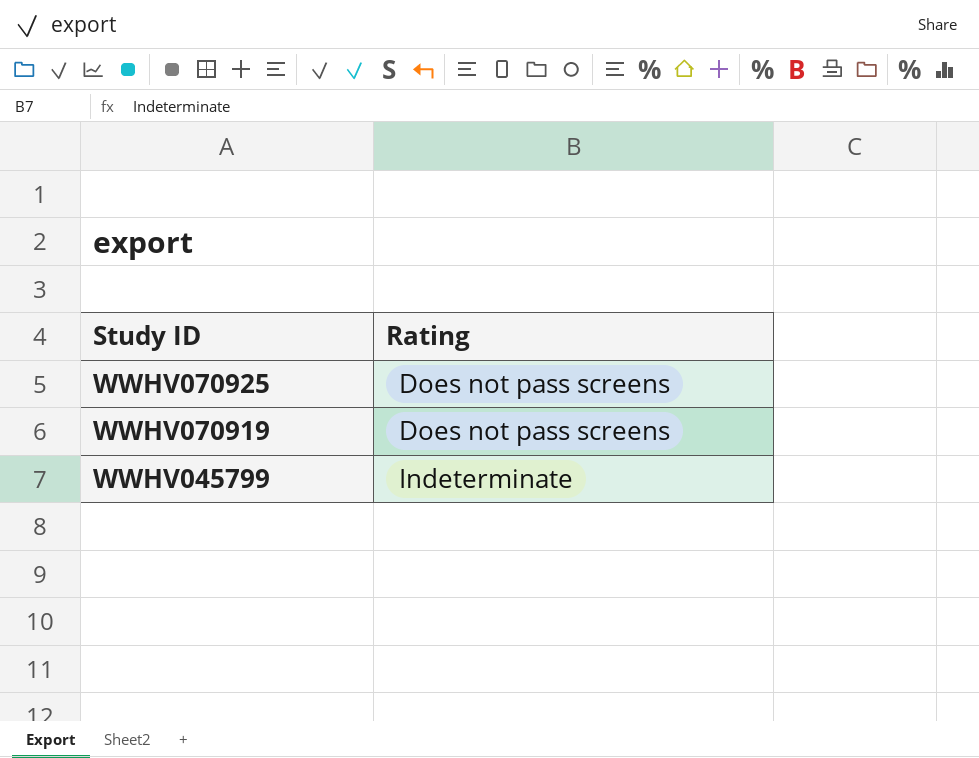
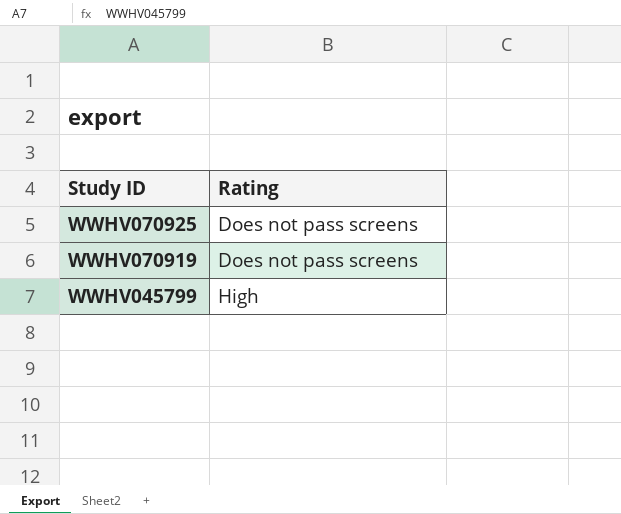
WWHV045799 | Rating: Indeterminate -> High

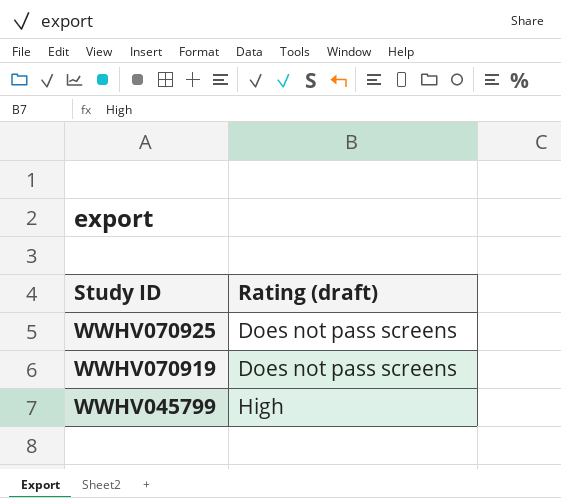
column name: Rating -> Rating (draft)

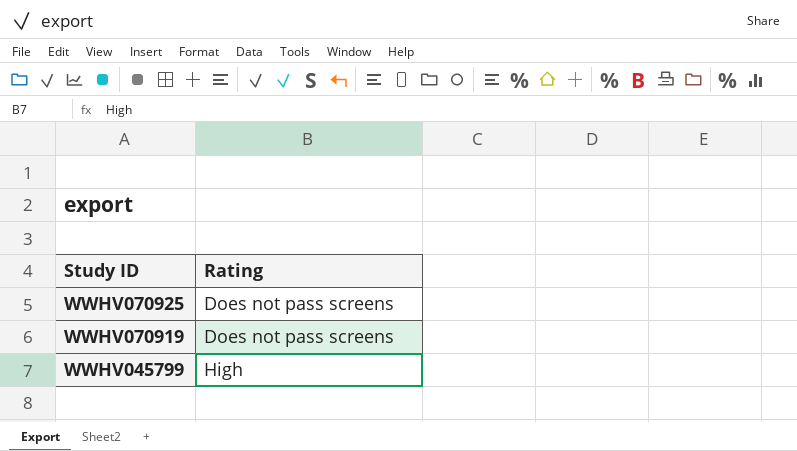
column name: Rating (draft) -> Rating

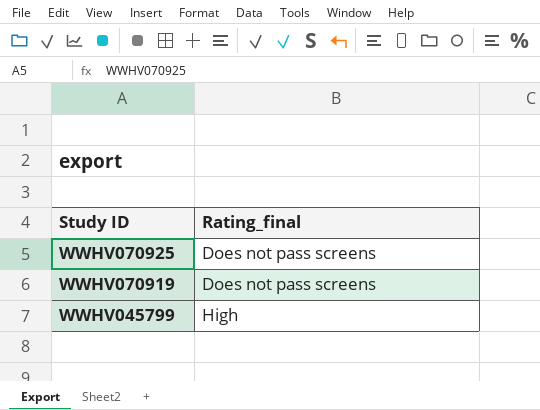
column name: Rating -> Rating_final

